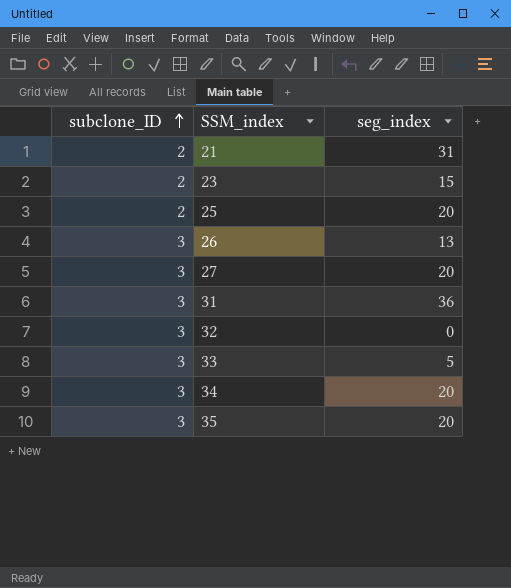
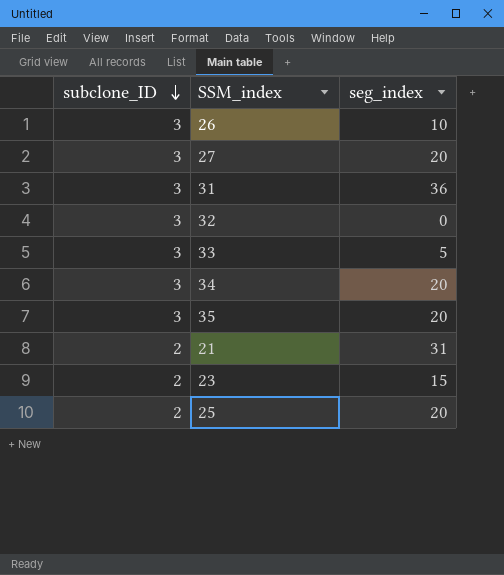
row order: subclone_ID ascending -> subclone_ID descending
26 | seg_index: 13 -> 10

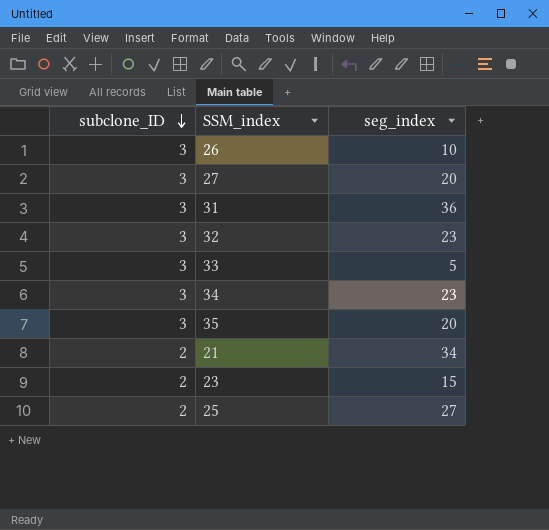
32 | seg_index: 0 -> 23
34 | seg_index: 20 -> 23
21 | seg_index: 31 -> 34
25 | seg_index: 20 -> 27

